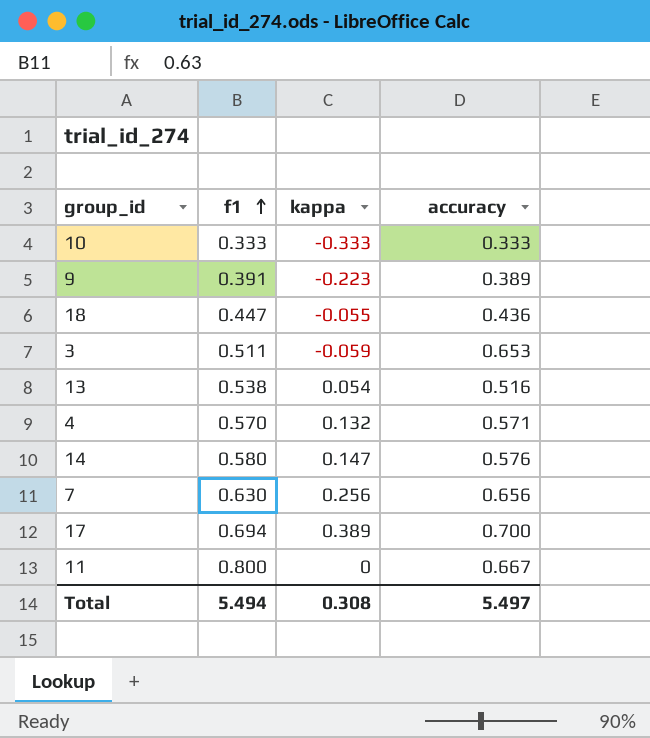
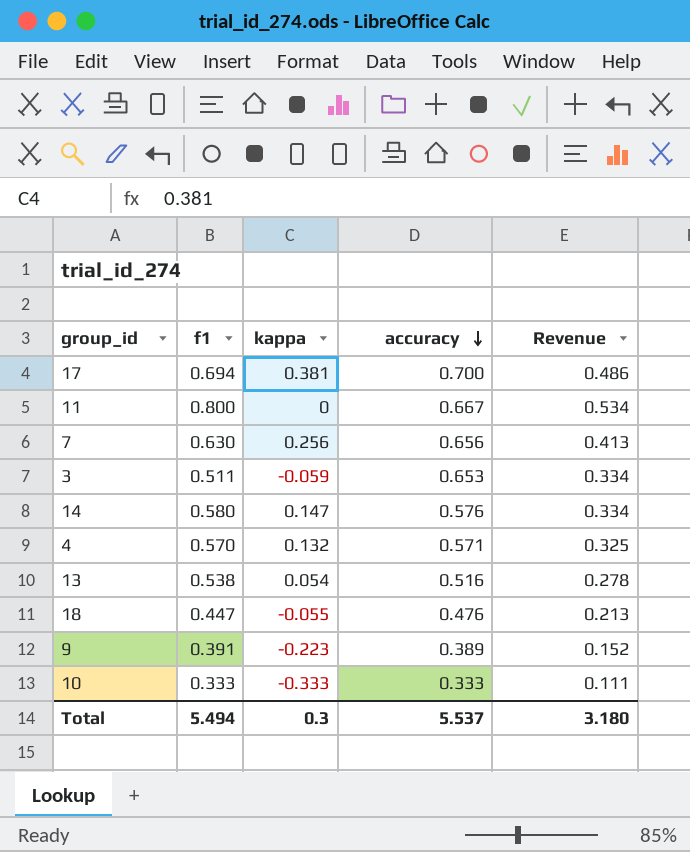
row order: f1 ascending -> accuracy descending
column Revenue | formula: none -> [f1] * [accuracy]
17 | kappa: 0.389 -> 0.381
18 | accuracy: 0.436 -> 0.476
Total | kappa: 0.308 -> 0.3
Total | accuracy: 5.497 -> 5.537

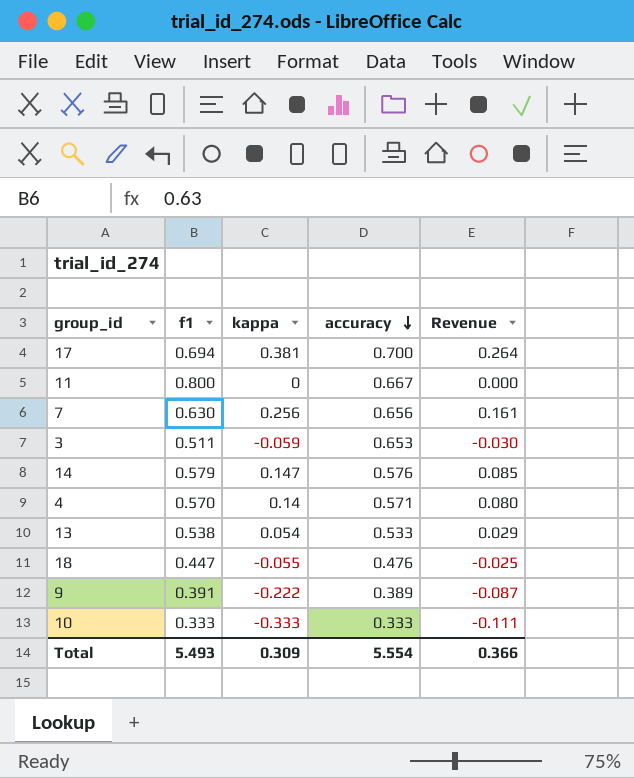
column Revenue | formula: [f1] * [accuracy] -> [f1] * [kappa]
14 | f1: 0.580 -> 0.579
4 | kappa: 0.132 -> 0.14
13 | accuracy: 0.516 -> 0.533
9 | kappa: -0.223 -> -0.222
Total | f1: 5.494 -> 5.493
Total | kappa: 0.3 -> 0.309
Total | accuracy: 5.537 -> 5.554
Total | Revenue: 3.180 -> 0.366

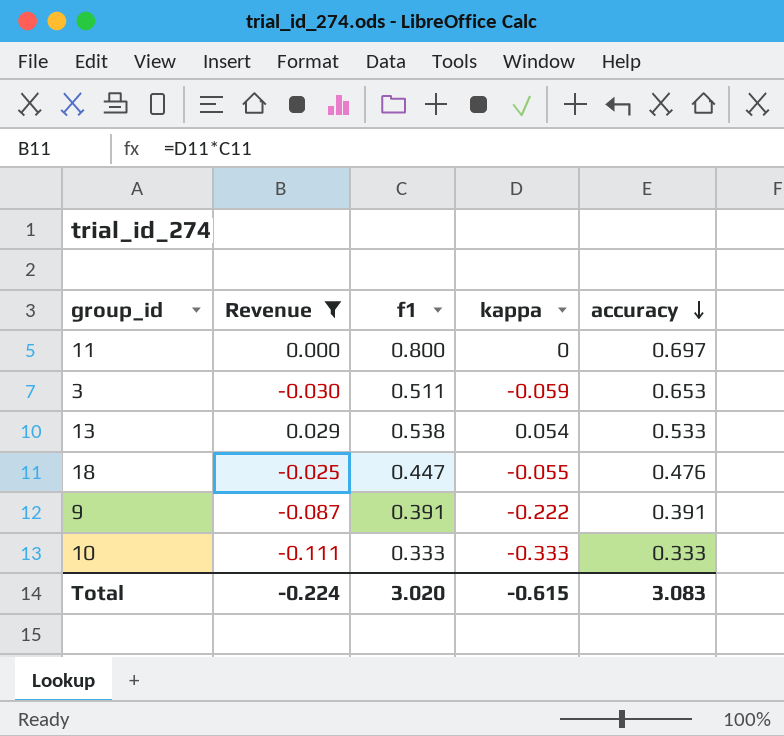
filter: none -> Revenue <= 0.029
column Revenue | position: 5 -> 2
11 | accuracy: 0.667 -> 0.697
9 | accuracy: 0.389 -> 0.391
Total | Revenue: 0.366 -> -0.224
Total | f1: 5.493 -> 3.020
Total | kappa: 0.309 -> -0.615
Total | accuracy: 5.554 -> 3.083

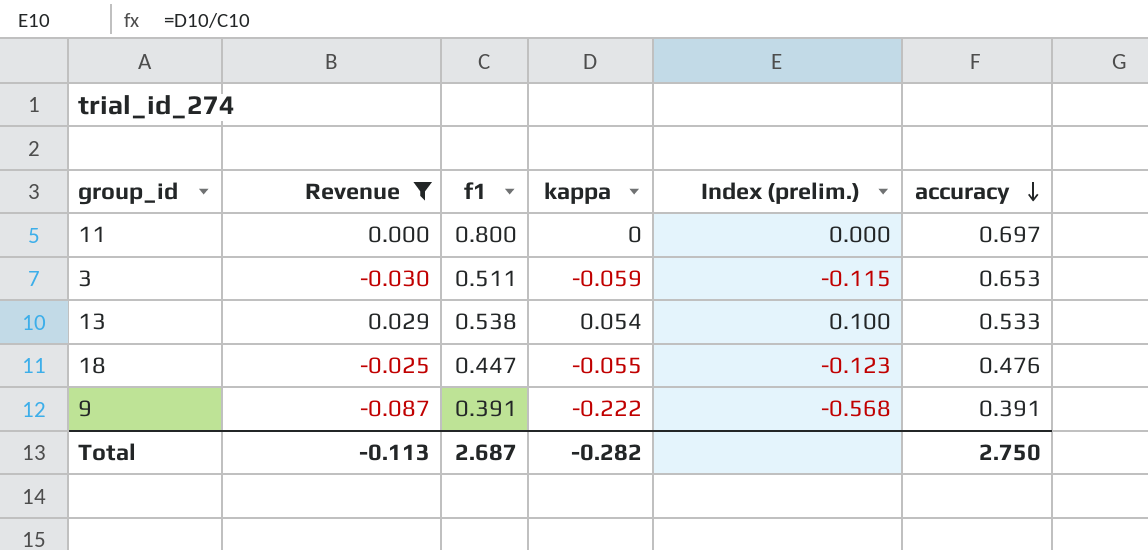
column Index (prelim.) | formula: none -> [kappa] / [f1]
row 10: -0.111 | 0.333 | -0.333 | 0.333 -> none
Total | Revenue: -0.224 -> -0.113
Total | f1: 3.020 -> 2.687
Total | kappa: -0.615 -> -0.282
Total | accuracy: 3.083 -> 2.750

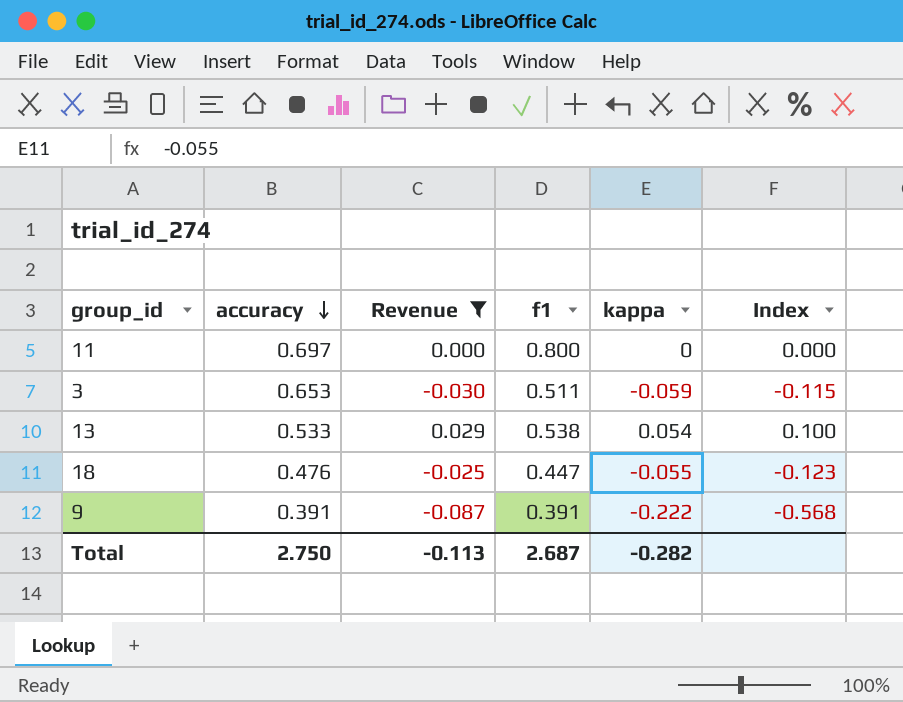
column accuracy | position: 6 -> 2
column name: Index (prelim.) -> Index

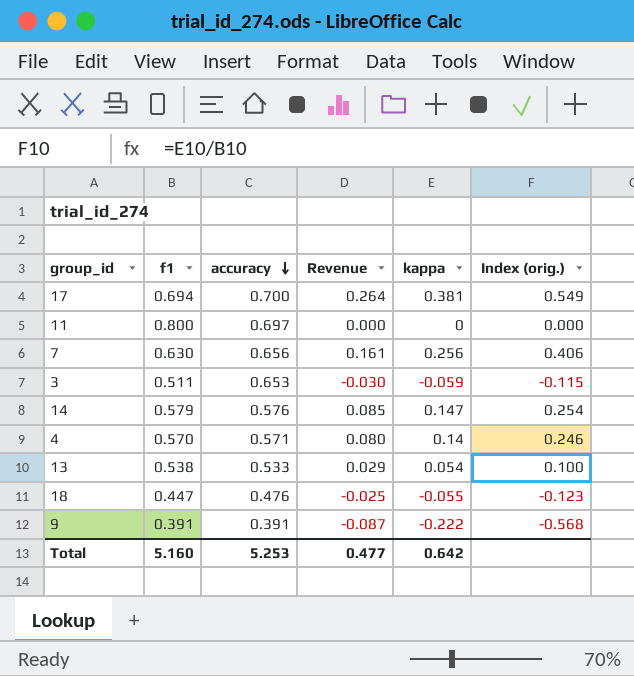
filter: Revenue <= 0.029 -> none
column f1 | position: 4 -> 2
column name: Index -> Index (orig.)
Total | f1: 2.687 -> 5.160
Total | accuracy: 2.750 -> 5.253
Total | Revenue: -0.113 -> 0.477
Total | kappa: -0.282 -> 0.642

